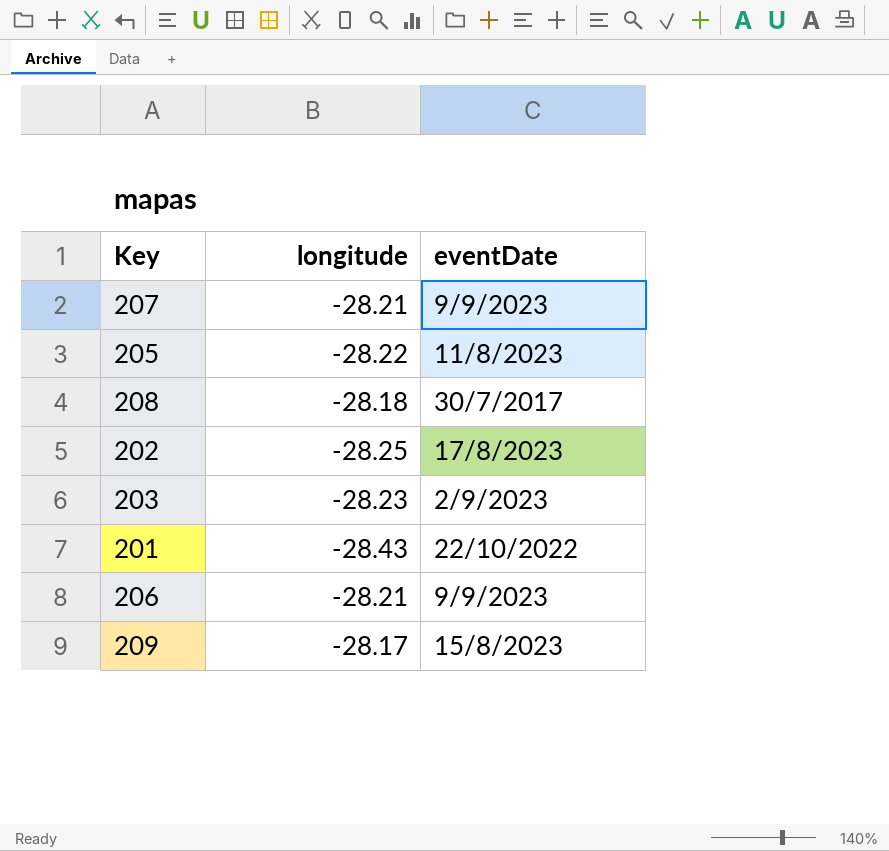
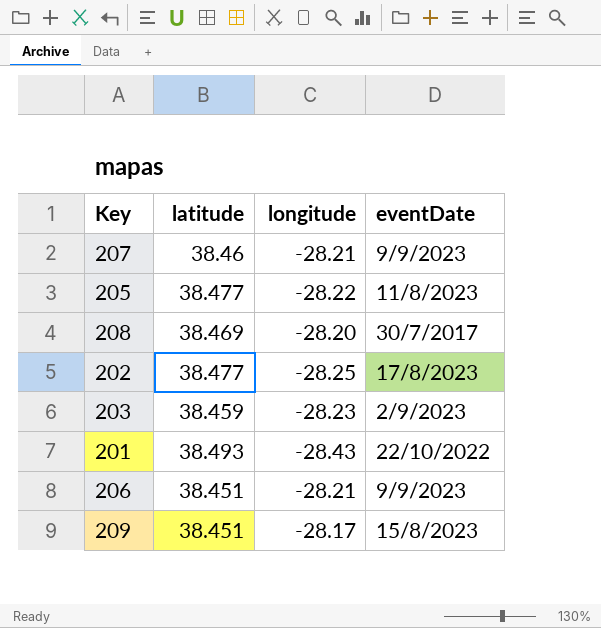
column latitude | position: none -> 2
208 | longitude: -28.18 -> -28.20

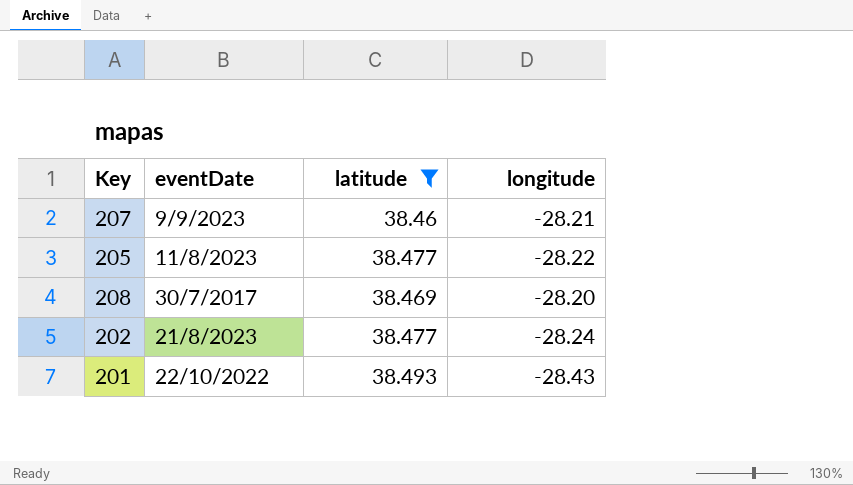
filter: none -> latitude >= 38.46
column eventDate | position: 4 -> 2
202 | eventDate: 17/8/2023 -> 21/8/2023
202 | longitude: -28.25 -> -28.24

